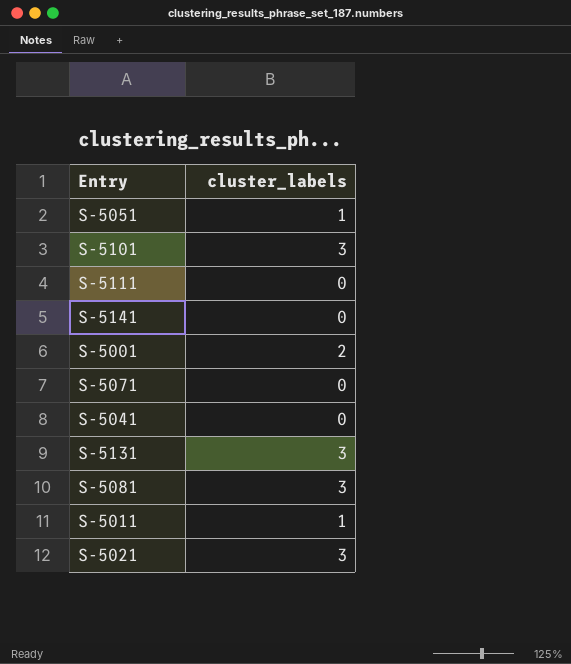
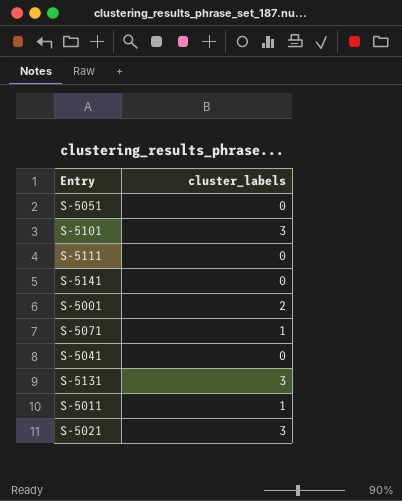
row S-5081: 3 -> none
S-5051 | cluster_labels: 1 -> 0
S-5071 | cluster_labels: 0 -> 1

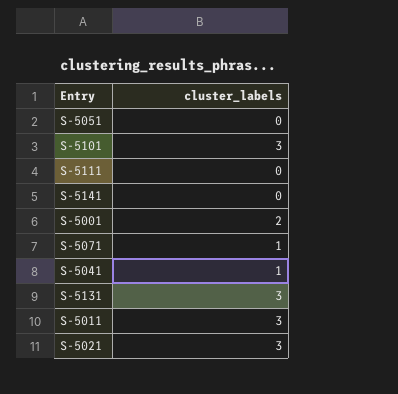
S-5041 | cluster_labels: 0 -> 1
S-5011 | cluster_labels: 1 -> 3

